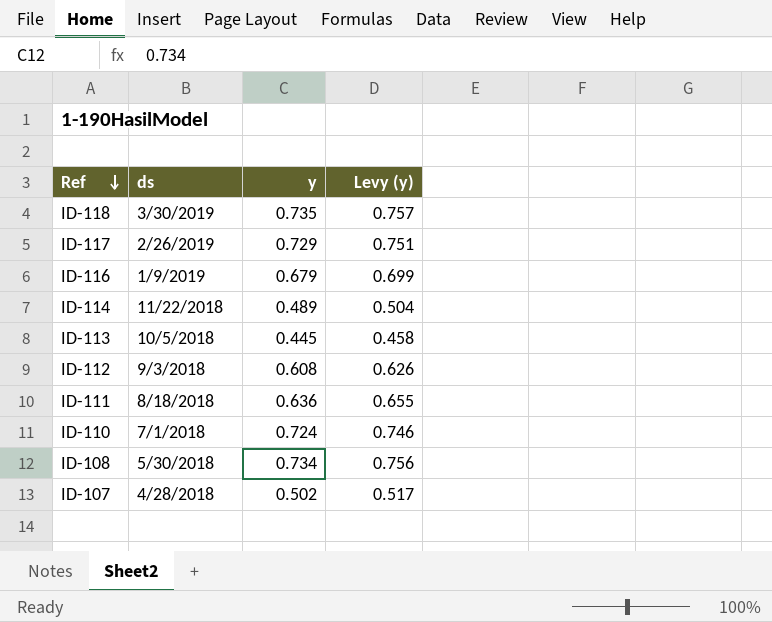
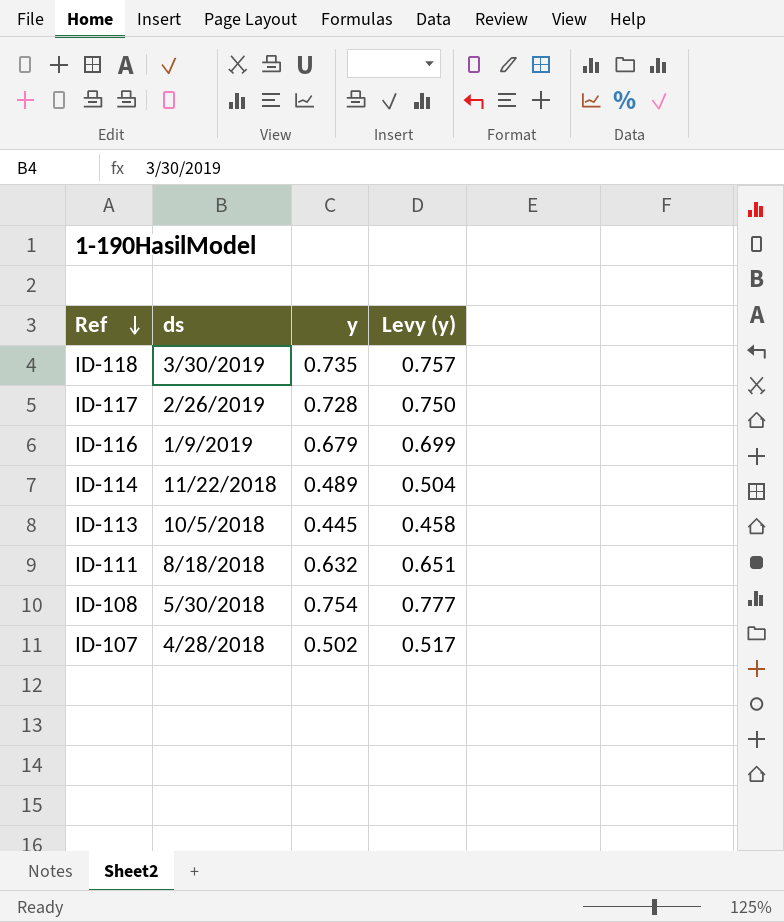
row ID-112: 9/3/2018 | 0.608 | 0.626 -> none
row ID-110: 7/1/2018 | 0.724 | 0.746 -> none
ID-117 | y: 0.729 -> 0.728
ID-117 | Levy (y): 0.751 -> 0.750
ID-111 | y: 0.636 -> 0.632
ID-111 | Levy (y): 0.655 -> 0.651
ID-108 | y: 0.734 -> 0.754
ID-108 | Levy (y): 0.756 -> 0.777

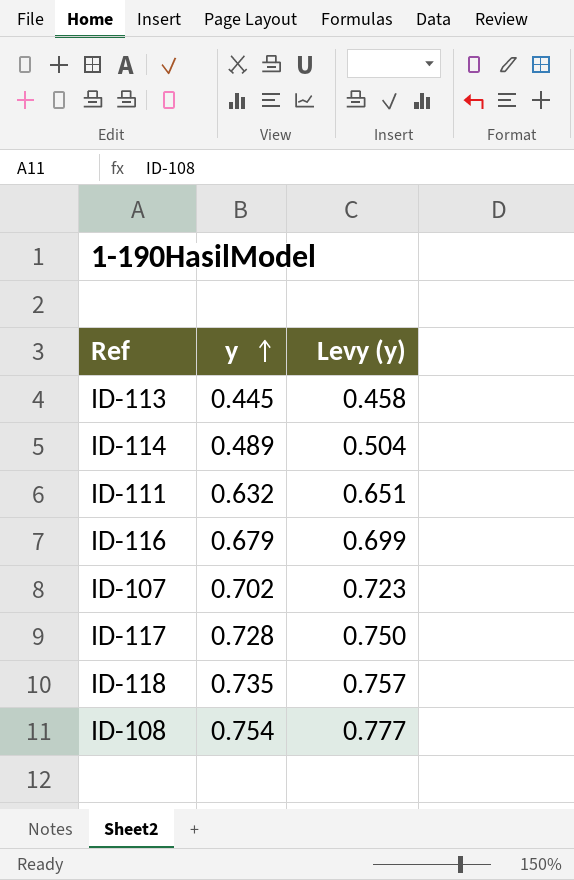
row order: Ref descending -> y ascending
column ds | position: 2 -> none
ID-107 | y: 0.502 -> 0.702
ID-107 | Levy (y): 0.517 -> 0.723

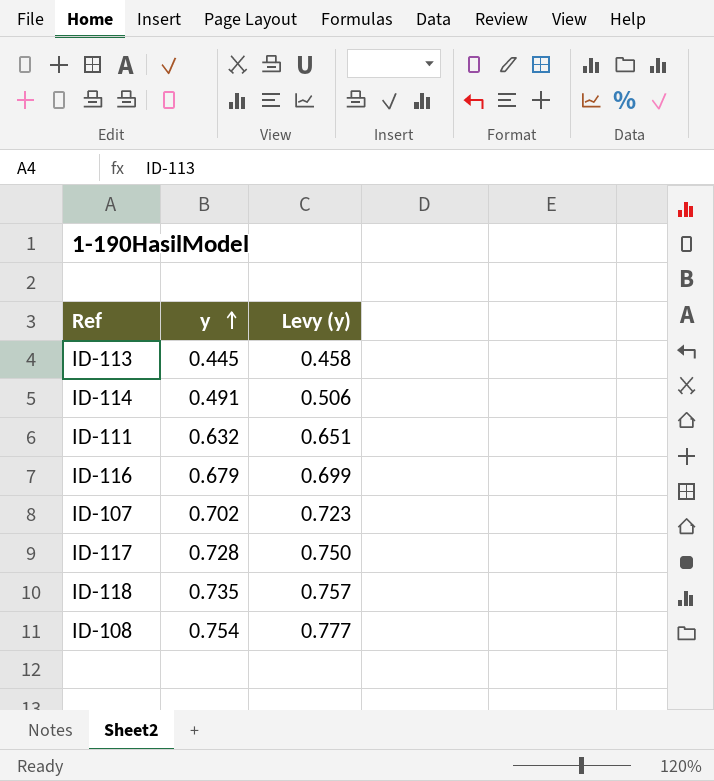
ID-114 | y: 0.489 -> 0.491
ID-114 | Levy (y): 0.504 -> 0.506

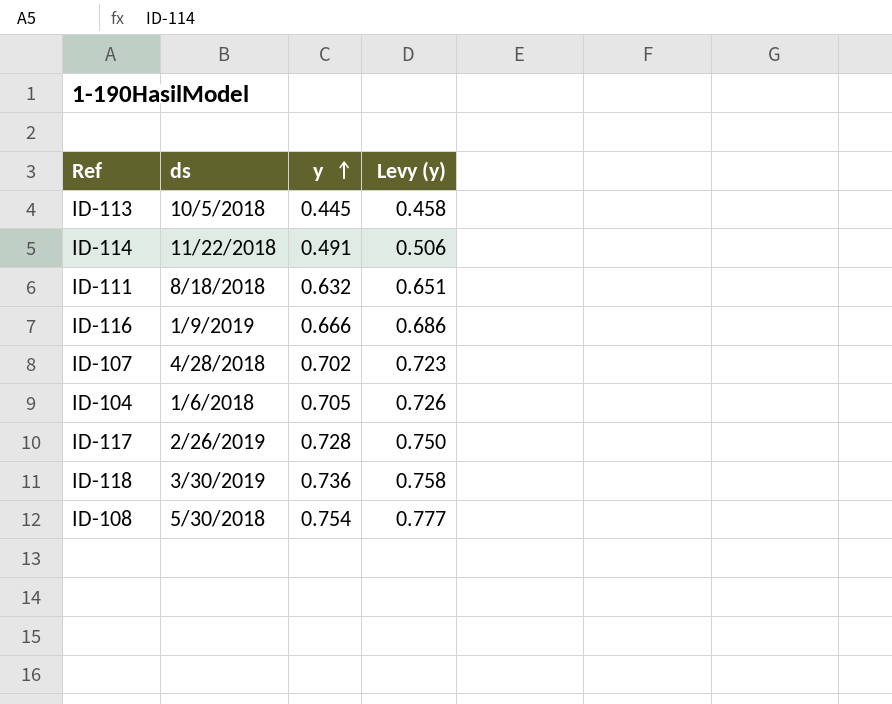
column ds | position: none -> 2
ID-116 | y: 0.679 -> 0.666
ID-116 | Levy (y): 0.699 -> 0.686
row ID-104: none -> 1/6/2018 | 0.705 | 0.726
ID-118 | y: 0.735 -> 0.736
ID-118 | Levy (y): 0.757 -> 0.758

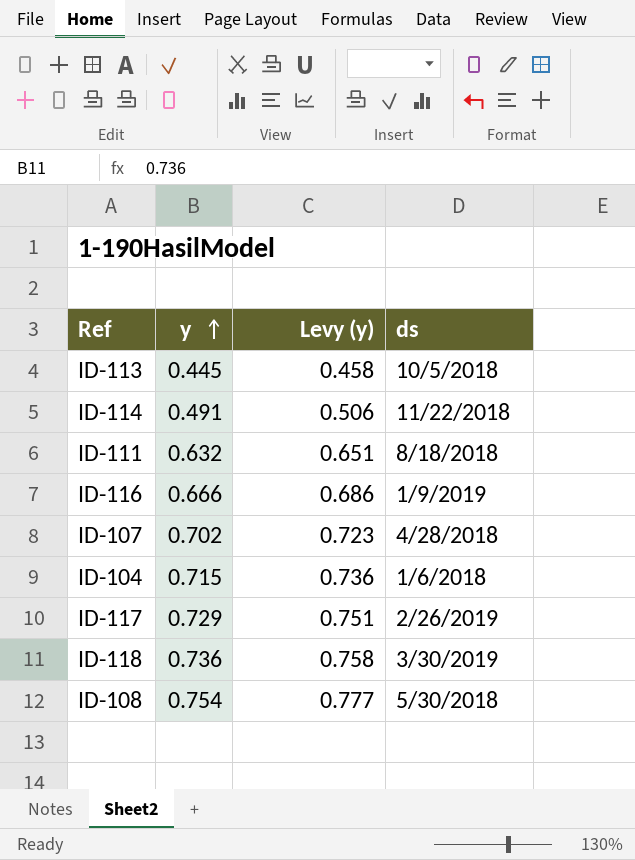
column ds | position: 2 -> 4
ID-104 | y: 0.705 -> 0.715
ID-104 | Levy (y): 0.726 -> 0.736
ID-117 | y: 0.728 -> 0.729
ID-117 | Levy (y): 0.750 -> 0.751

